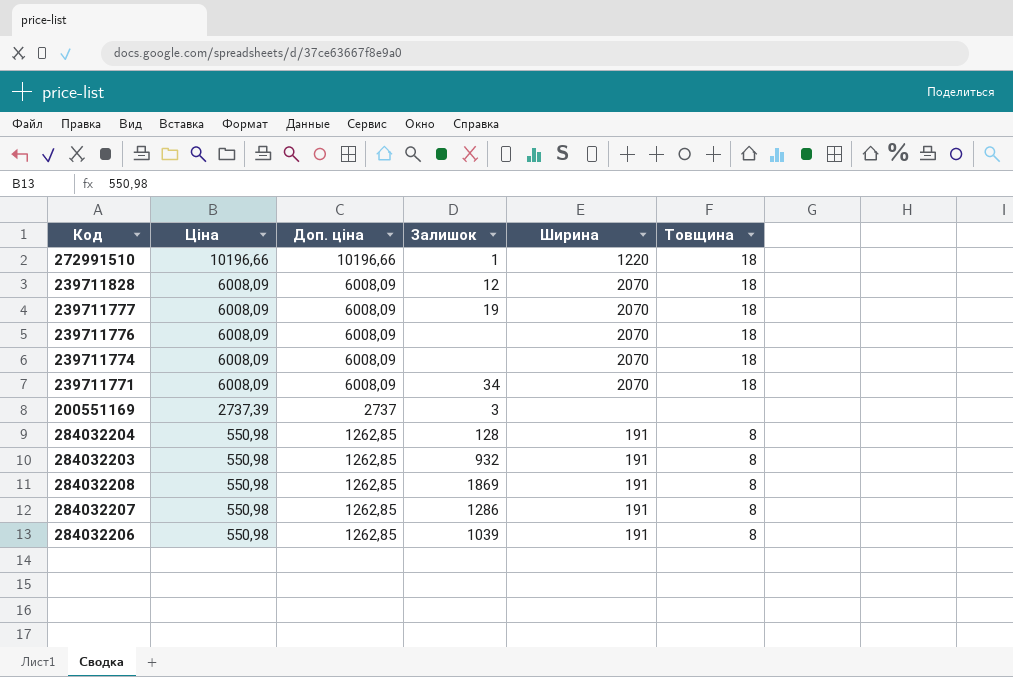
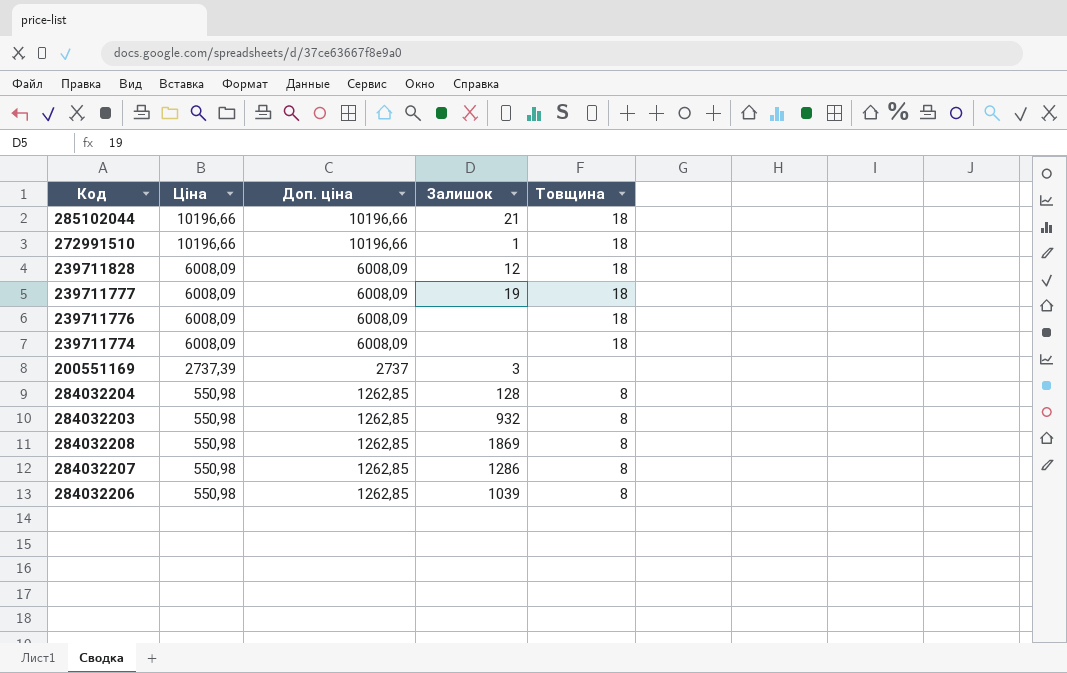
column Ширина | position: 5 -> none
row 239711771: 6008,09 | 6008,09 | 34 | 2070 | 18 -> none
row 285102044: none -> 10196,66 | 10196,66 | 21 | 18

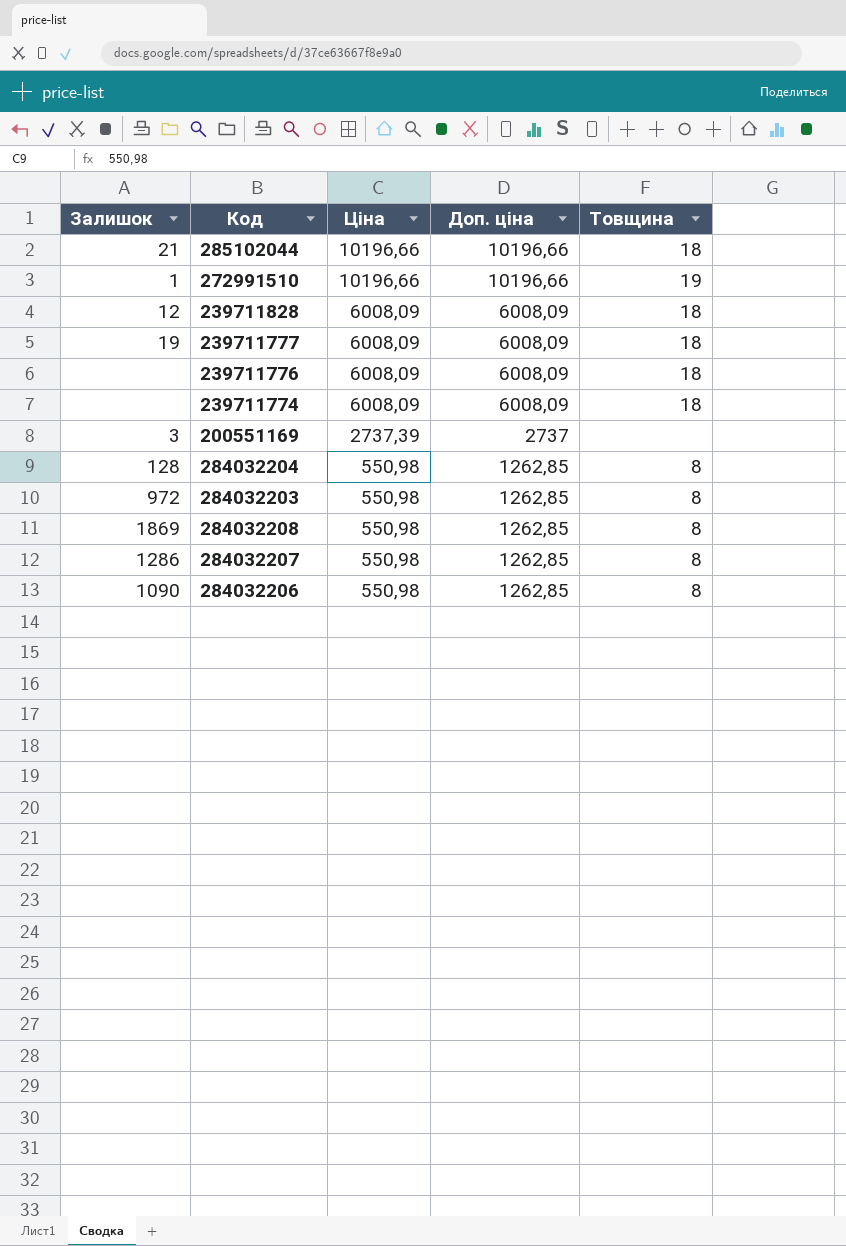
column Залишок | position: 4 -> 1
272991510 | Товщина: 18 -> 19
284032203 | Залишок: 932 -> 972
284032206 | Залишок: 1039 -> 1090

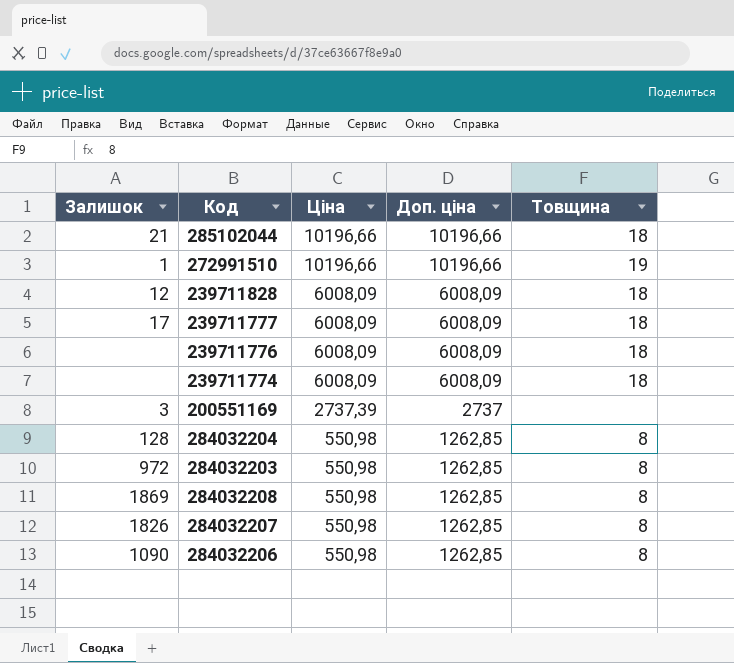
239711777 | Залишок: 19 -> 17
284032207 | Залишок: 1286 -> 1826

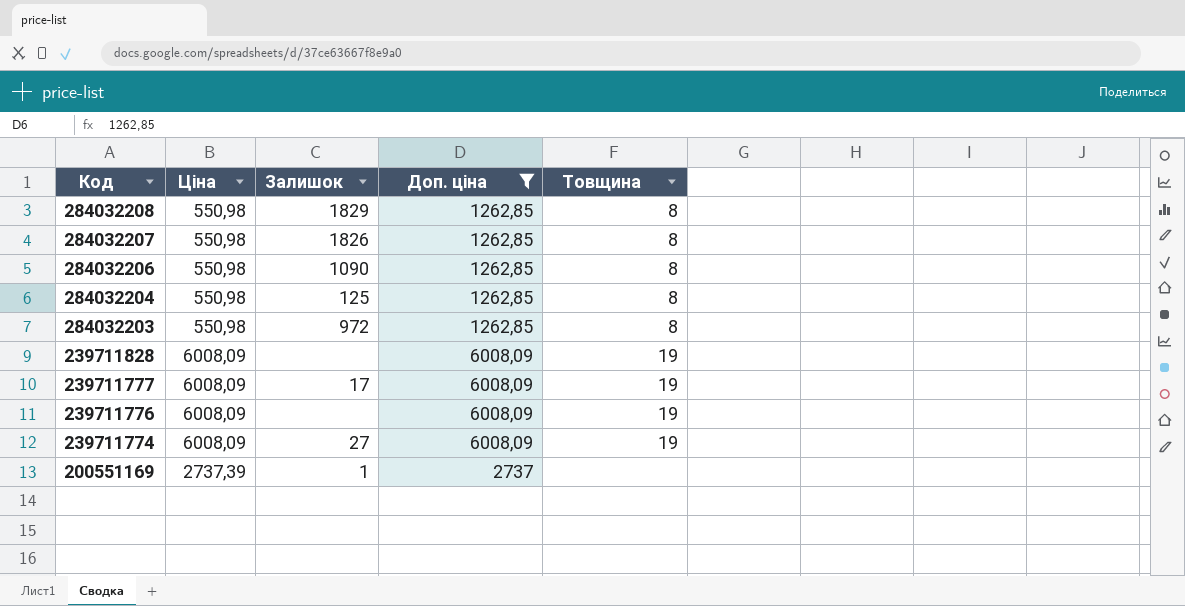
filter: none -> Доп. ціна != 10196,66
row order: Ціна descending -> Код descending
column Залишок | position: 1 -> 3
284032208 | Залишок: 1869 -> 1829
284032204 | Залишок: 128 -> 125
239711828 | Залишок: 12 -> none
239711828 | Товщина: 18 -> 19
239711777 | Товщина: 18 -> 19
239711776 | Товщина: 18 -> 19
239711774 | Залишок: none -> 27
239711774 | Товщина: 18 -> 19
200551169 | Залишок: 3 -> 1

